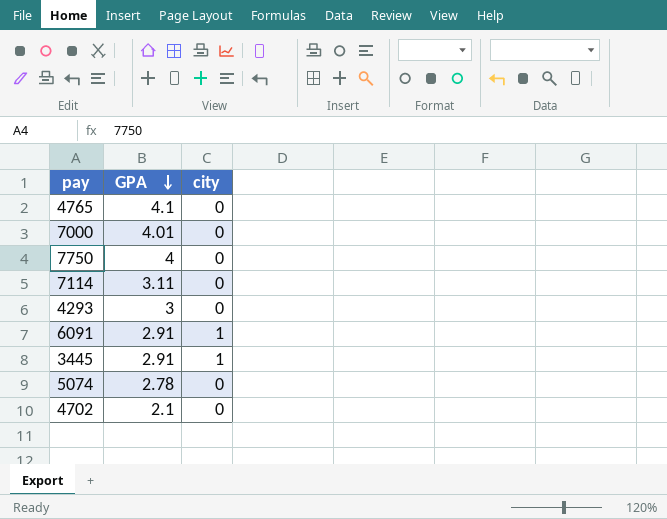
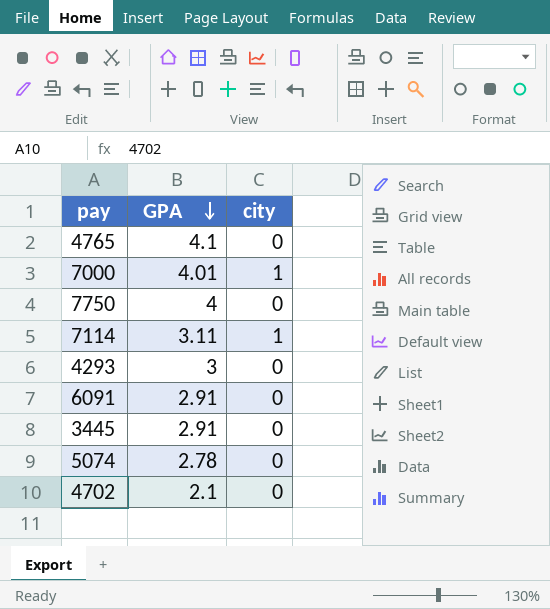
7000 | city: 0 -> 1
7114 | city: 0 -> 1
6091 | city: 1 -> 0
3445 | city: 1 -> 0

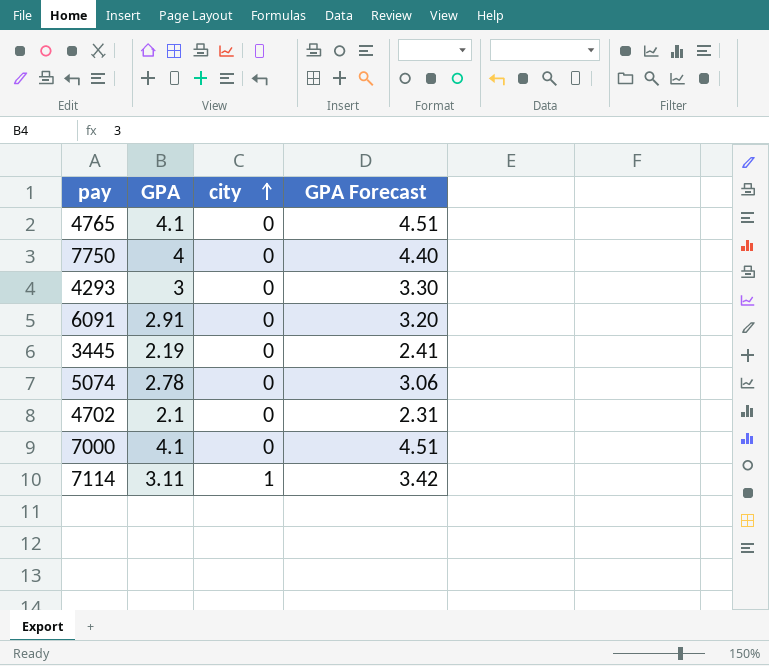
row order: GPA descending -> city ascending
column GPA Forecast | formula: none -> [GPA] * 1.1
3445 | GPA: 2.91 -> 2.19
7000 | GPA: 4.01 -> 4.1
7000 | city: 1 -> 0

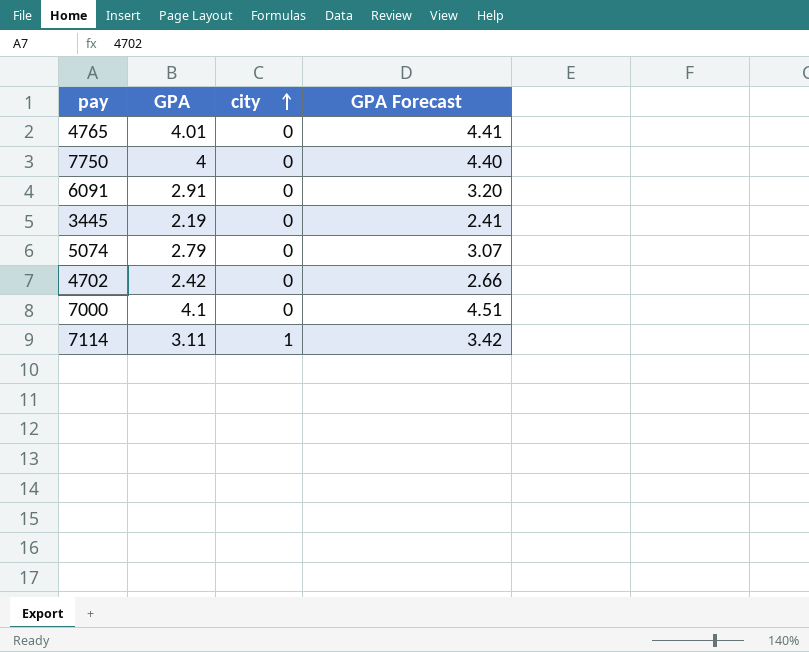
row 4293: 3 | 0 | 3.30 -> none
4765 | GPA: 4.1 -> 4.01
4765 | GPA Forecast: 4.51 -> 4.41
5074 | GPA: 2.78 -> 2.79
5074 | GPA Forecast: 3.06 -> 3.07
4702 | GPA: 2.1 -> 2.42
4702 | GPA Forecast: 2.31 -> 2.66

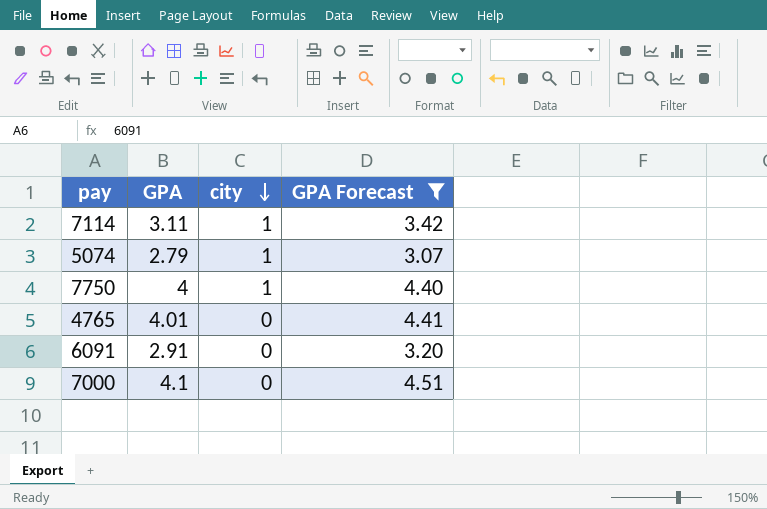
filter: none -> GPA Forecast >= 3.07
row order: city ascending -> city descending
5074 | city: 0 -> 1
7750 | city: 0 -> 1

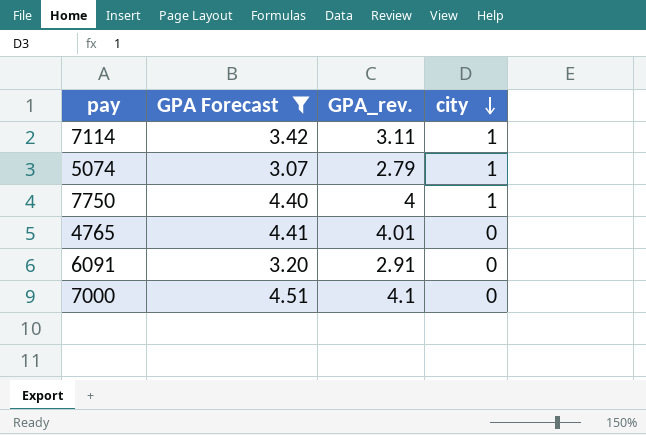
column GPA Forecast | position: 4 -> 2
column name: GPA -> GPA_rev.

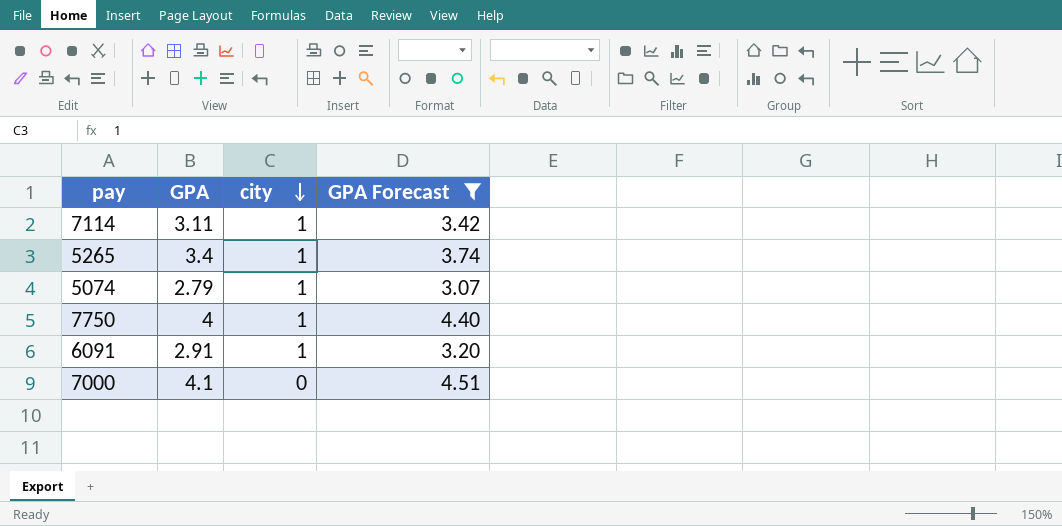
column name: GPA_rev. -> GPA
column GPA Forecast | position: 2 -> 4
row 4765: 4.41 | 4.01 | 0 -> none
row 5265: none -> 3.4 | 1 | 3.74
6091 | city: 0 -> 1

